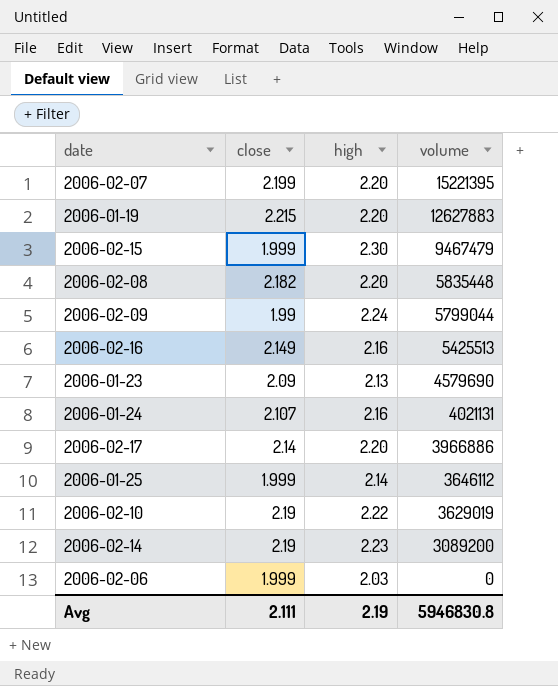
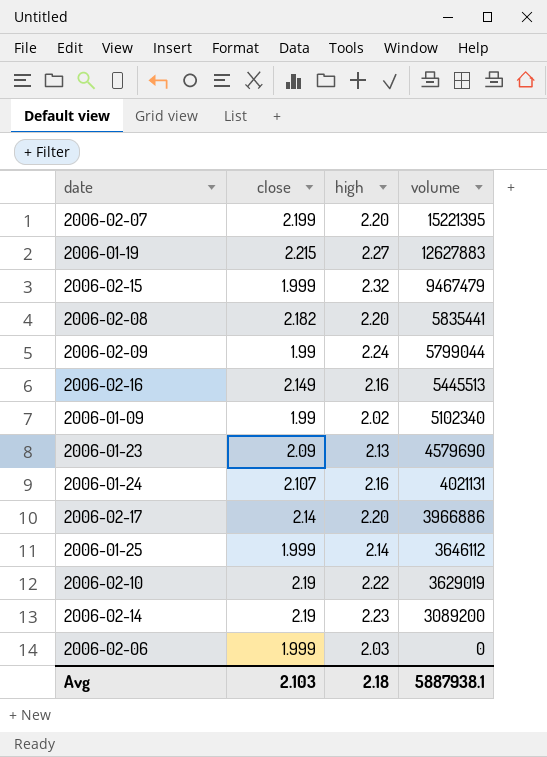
2006-01-19 | high: 2.20 -> 2.27
2006-02-15 | high: 2.30 -> 2.32
2006-02-08 | volume: 5835448 -> 5835441
2006-02-16 | volume: 5425513 -> 5445513
row 2006-01-09: none -> 1.99 | 2.02 | 5102340
Avg | close: 2.111 -> 2.103
Avg | high: 2.19 -> 2.18
Avg | volume: 5946830.8 -> 5887938.1

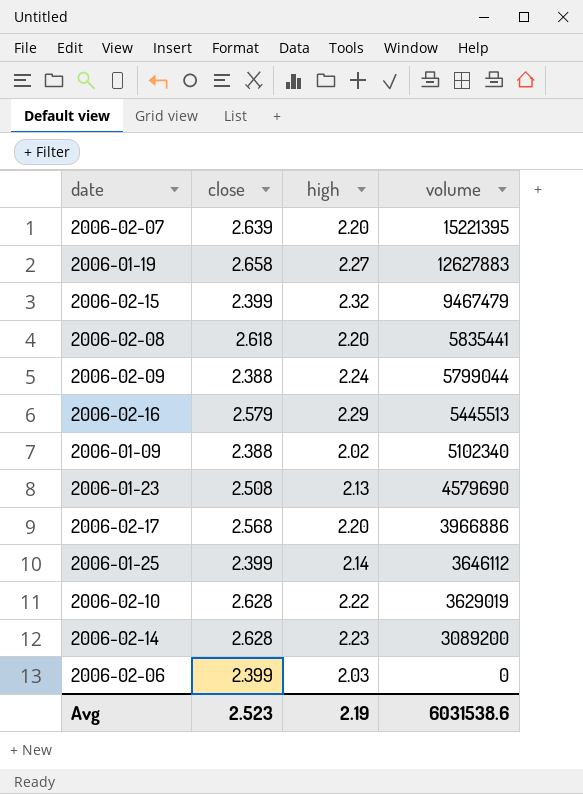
row 2006-01-24: 2.107 | 2.16 | 4021131 -> none
2006-02-07 | close: 2.199 -> 2.639
2006-01-19 | close: 2.215 -> 2.658
2006-02-15 | close: 1.999 -> 2.399
2006-02-08 | close: 2.182 -> 2.618
2006-02-09 | close: 1.99 -> 2.388
2006-02-16 | close: 2.149 -> 2.579
2006-02-16 | high: 2.16 -> 2.29
2006-01-09 | close: 1.99 -> 2.388
2006-01-23 | close: 2.09 -> 2.508
2006-02-17 | close: 2.14 -> 2.568
2006-01-25 | close: 1.999 -> 2.399
2006-02-10 | close: 2.19 -> 2.628
2006-02-14 | close: 2.19 -> 2.628
2006-02-06 | close: 1.999 -> 2.399
Avg | close: 2.103 -> 2.523
Avg | high: 2.18 -> 2.19
Avg | volume: 5887938.1 -> 6031538.6

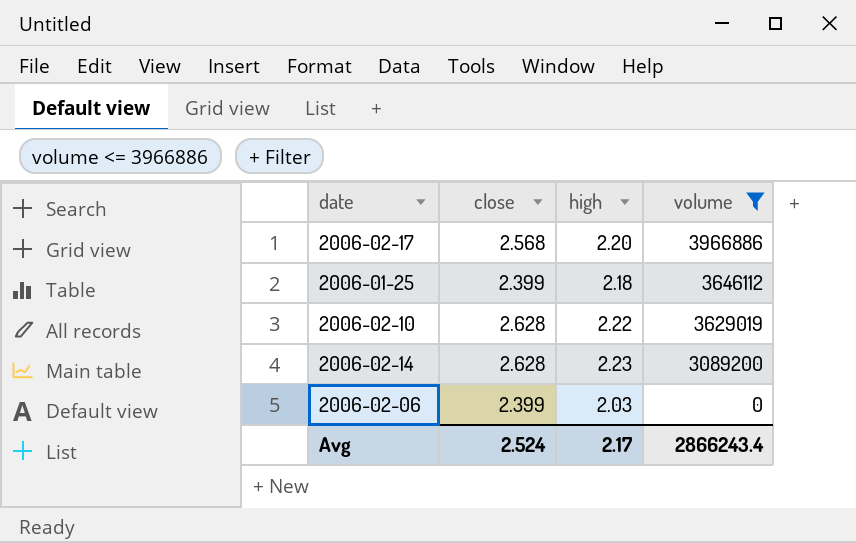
filter: none -> volume <= 3966886
2006-01-25 | high: 2.14 -> 2.18
Avg | close: 2.523 -> 2.524
Avg | high: 2.19 -> 2.17
Avg | volume: 6031538.6 -> 2866243.4

